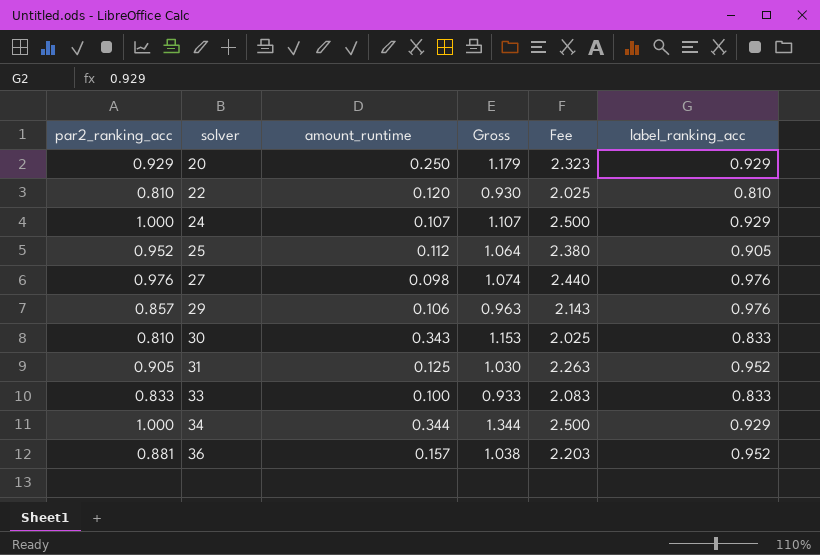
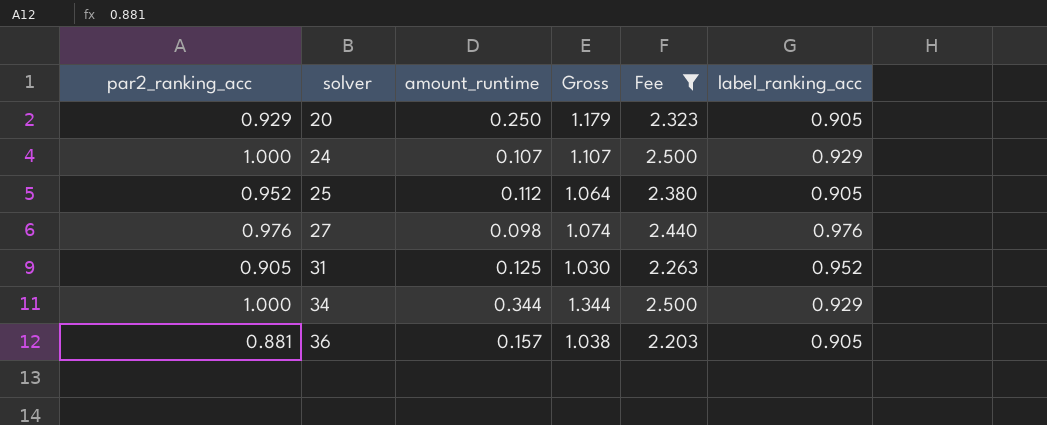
filter: none -> Fee >= 2.203
20 | label_ranking_acc: 0.929 -> 0.905
36 | label_ranking_acc: 0.952 -> 0.905

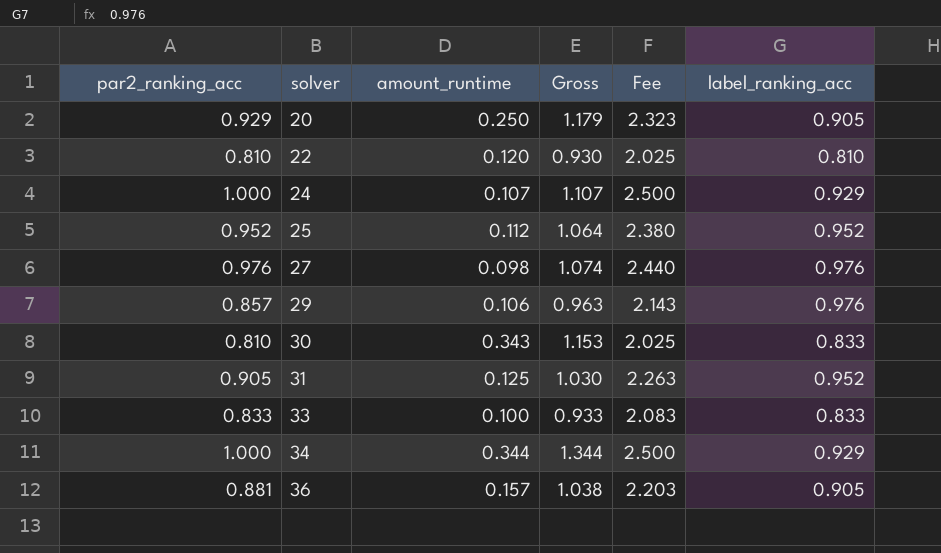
filter: Fee >= 2.203 -> none
25 | label_ranking_acc: 0.905 -> 0.952

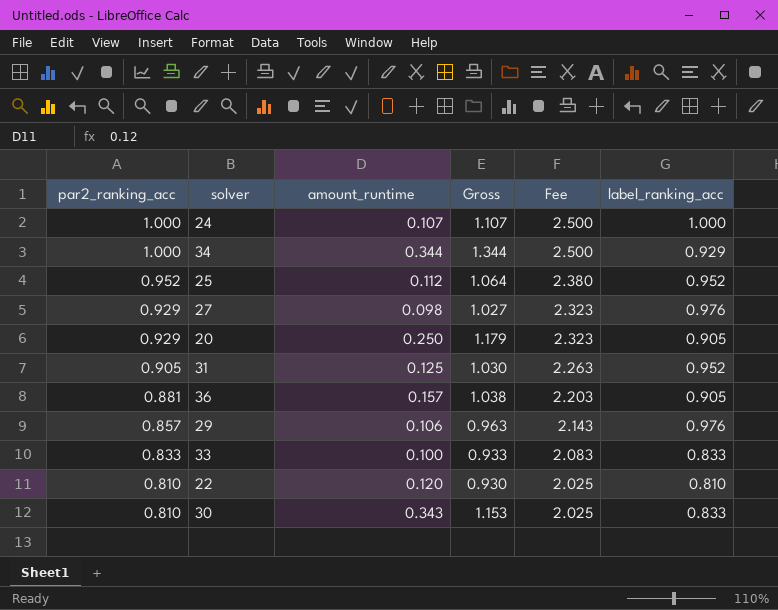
row order: solver ascending -> par2_ranking_acc descending
24 | label_ranking_acc: 0.929 -> 1.000
27 | par2_ranking_acc: 0.976 -> 0.929
27 | Gross: 1.074 -> 1.027
27 | Fee: 2.440 -> 2.323

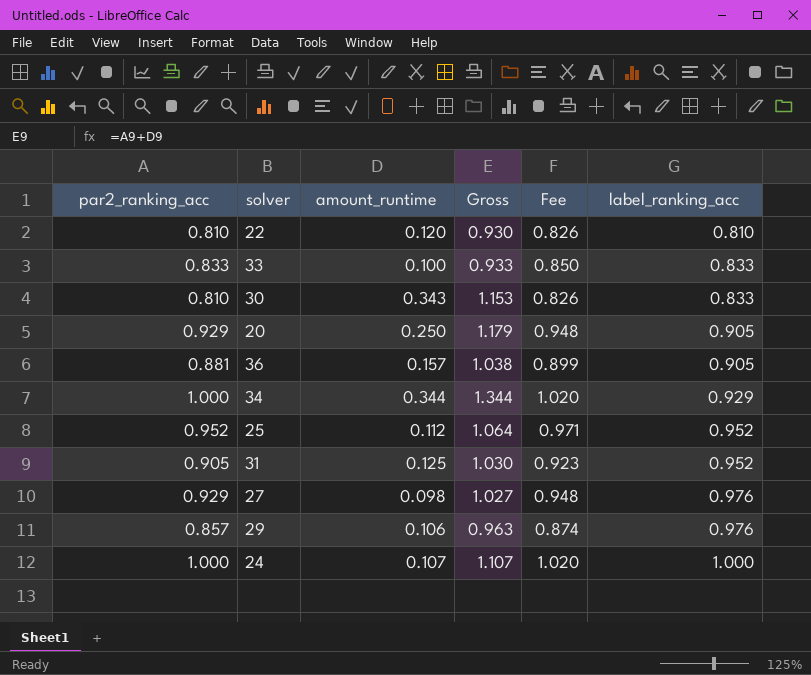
row order: par2_ranking_acc descending -> label_ranking_acc ascending
column Fee | formula: [par2_ranking_acc] * 2.5 -> [par2_ranking_acc] * 1.02

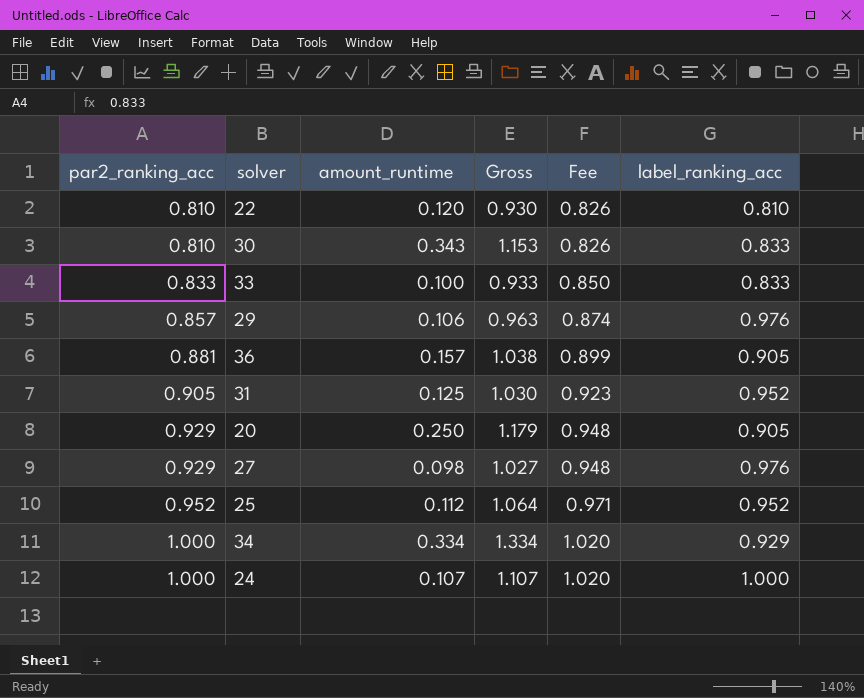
row order: label_ranking_acc ascending -> par2_ranking_acc ascending
34 | amount_runtime: 0.344 -> 0.334
34 | Gross: 1.344 -> 1.334

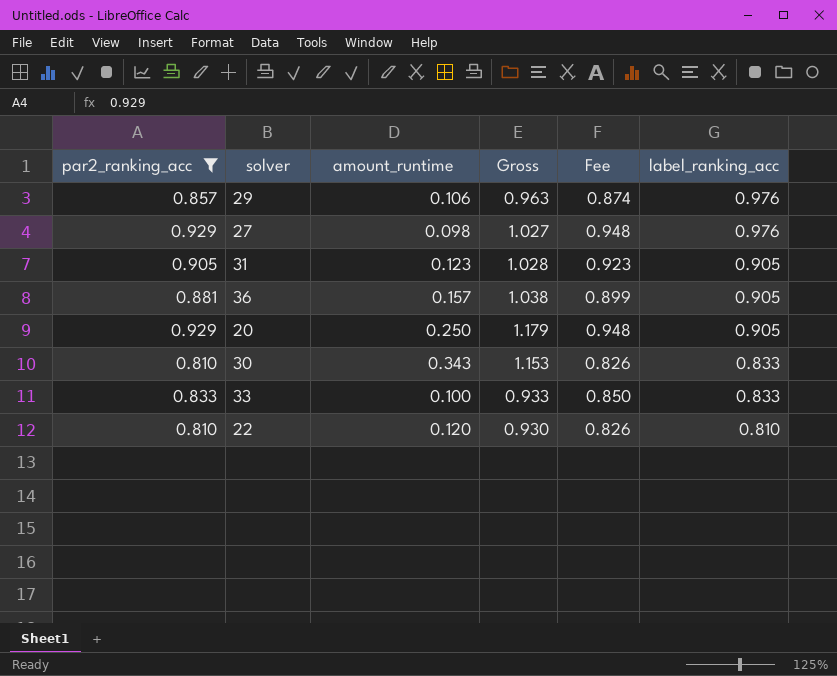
filter: none -> par2_ranking_acc <= 0.929
row order: par2_ranking_acc ascending -> label_ranking_acc descending
31 | amount_runtime: 0.125 -> 0.123
31 | Gross: 1.030 -> 1.028
31 | label_ranking_acc: 0.952 -> 0.905

